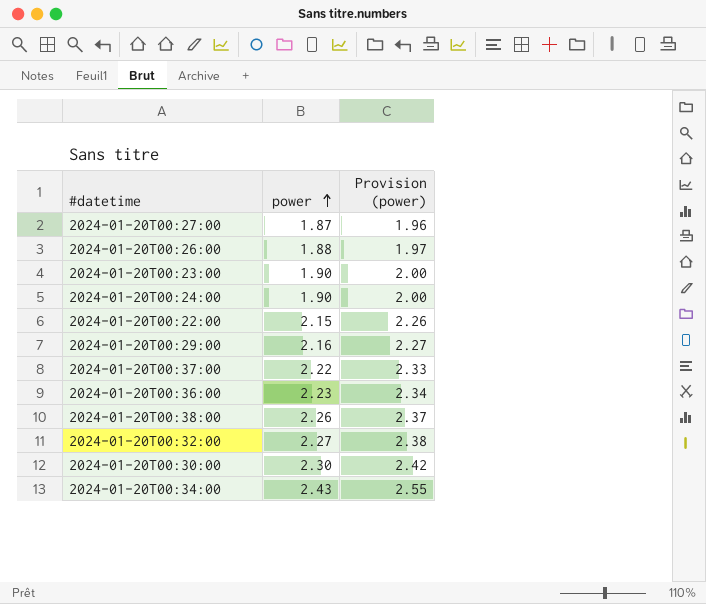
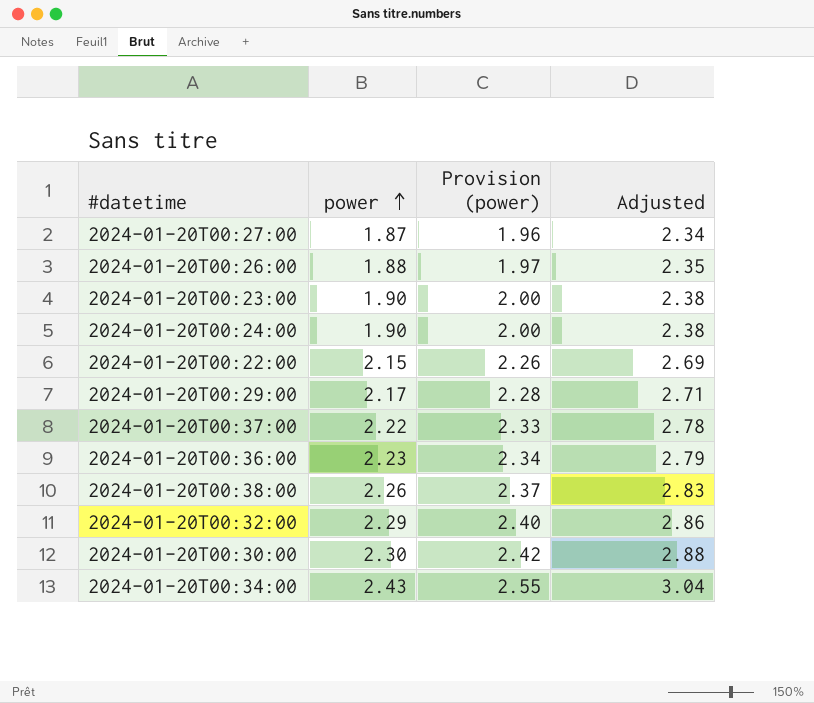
column Adjusted | formula: none -> [power] * 1.25
2024-01-20T00:29:00 | power: 2.16 -> 2.17
2024-01-20T00:29:00 | Provision (power): 2.27 -> 2.28
2024-01-20T00:32:00 | power: 2.27 -> 2.29
2024-01-20T00:32:00 | Provision (power): 2.38 -> 2.40

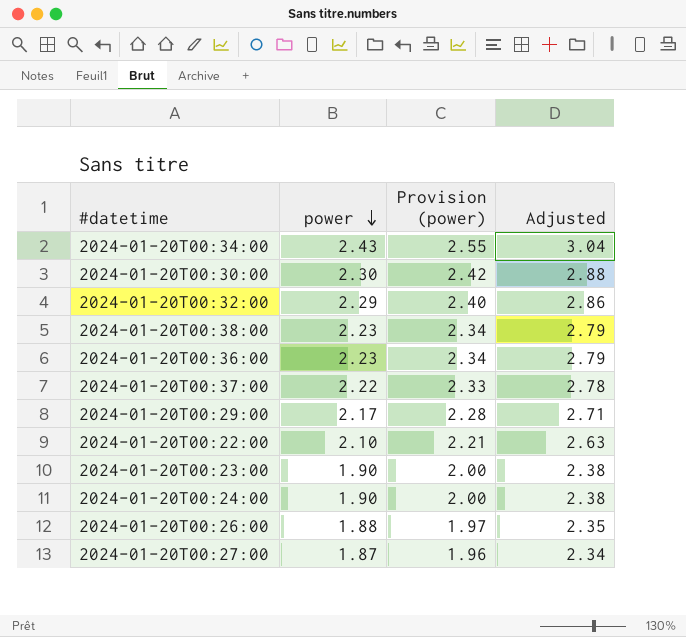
row order: power ascending -> power descending
2024-01-20T00:38:00 | power: 2.26 -> 2.23
2024-01-20T00:38:00 | Provision (power): 2.37 -> 2.34
2024-01-20T00:38:00 | Adjusted: 2.83 -> 2.79
2024-01-20T00:22:00 | power: 2.15 -> 2.10
2024-01-20T00:22:00 | Provision (power): 2.26 -> 2.21
2024-01-20T00:22:00 | Adjusted: 2.69 -> 2.63

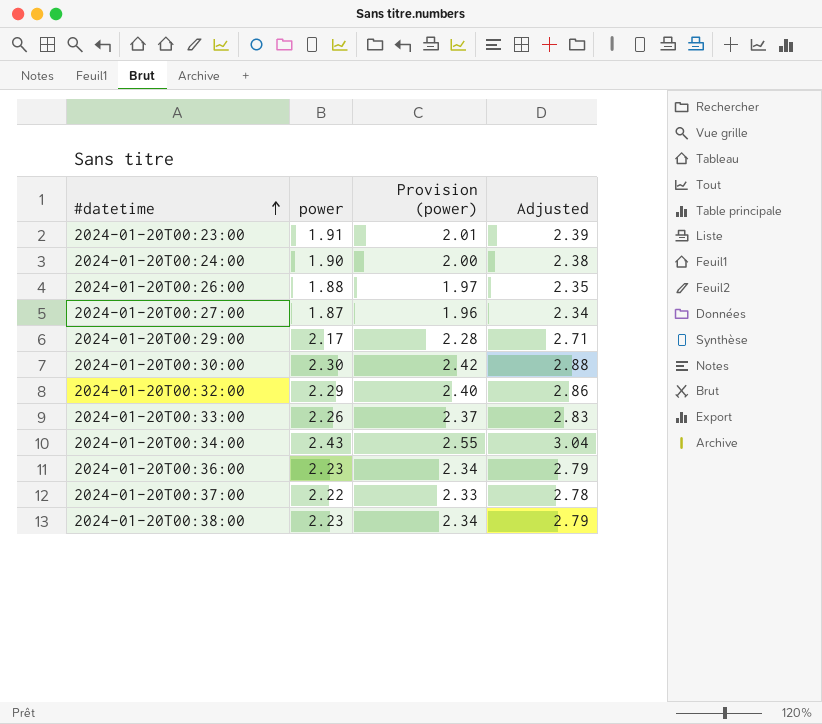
row order: power descending -> #datetime ascending
row 2024-01-20T00:22:00: 2.10 | 2.21 | 2.63 -> none
2024-01-20T00:23:00 | power: 1.90 -> 1.91
2024-01-20T00:23:00 | Provision (power): 2.00 -> 2.01
2024-01-20T00:23:00 | Adjusted: 2.38 -> 2.39
row 2024-01-20T00:33:00: none -> 2.26 | 2.37 | 2.83

